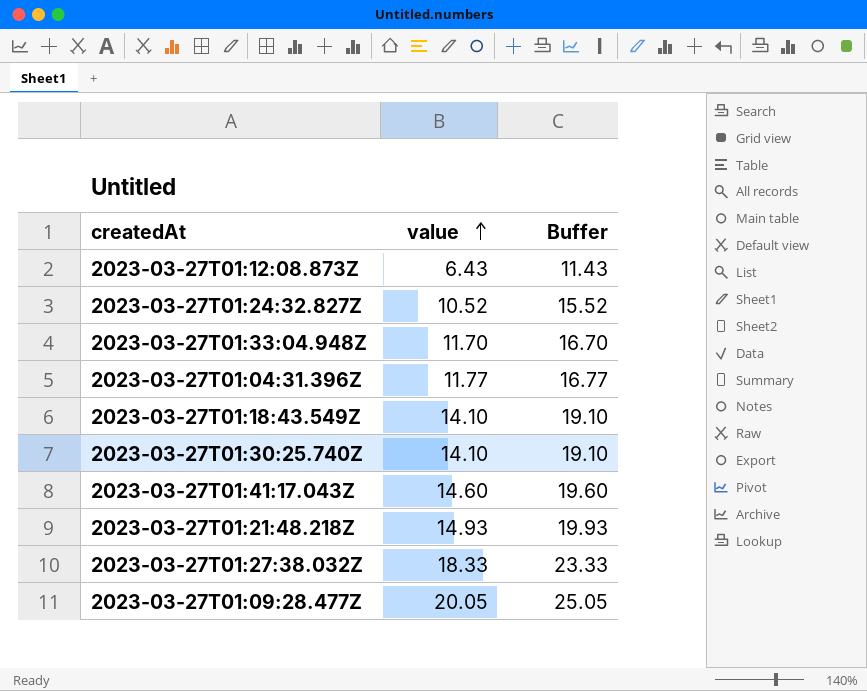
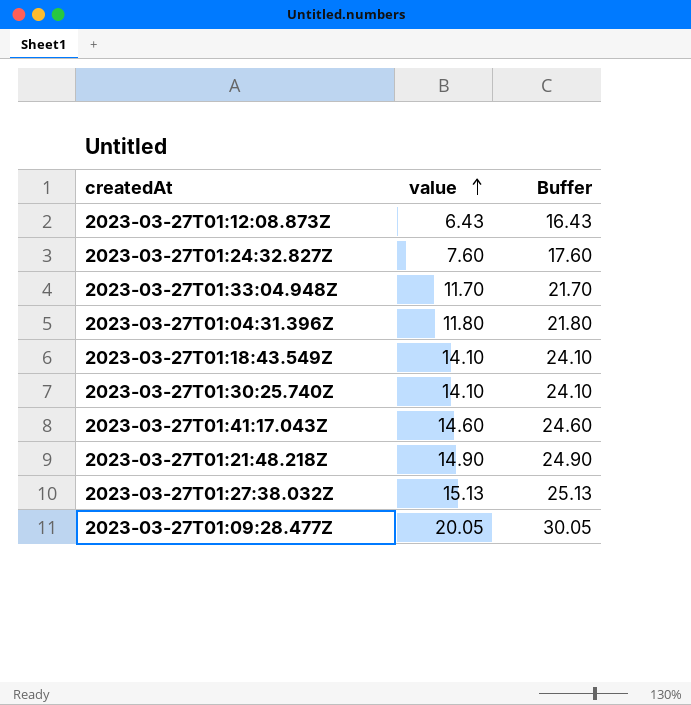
column Buffer | formula: [value] + 5 -> [value] + 10
2023-03-27T01:24:32.827Z | value: 10.52 -> 7.60
2023-03-27T01:04:31.396Z | value: 11.77 -> 11.80
2023-03-27T01:21:48.218Z | value: 14.93 -> 14.90
2023-03-27T01:27:38.032Z | value: 18.33 -> 15.13

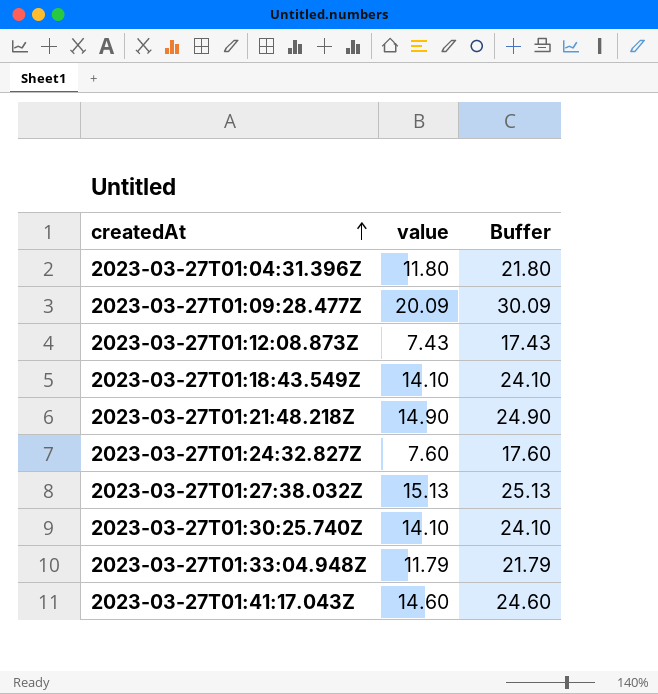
row order: value ascending -> createdAt ascending
2023-03-27T01:09:28.477Z | value: 20.05 -> 20.09
2023-03-27T01:09:28.477Z | Buffer: 30.05 -> 30.09
2023-03-27T01:12:08.873Z | value: 6.43 -> 7.43
2023-03-27T01:12:08.873Z | Buffer: 16.43 -> 17.43
2023-03-27T01:33:04.948Z | value: 11.70 -> 11.79
2023-03-27T01:33:04.948Z | Buffer: 21.70 -> 21.79

